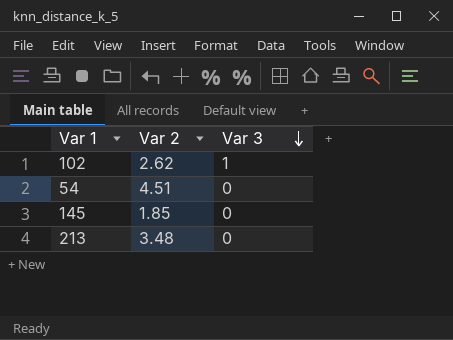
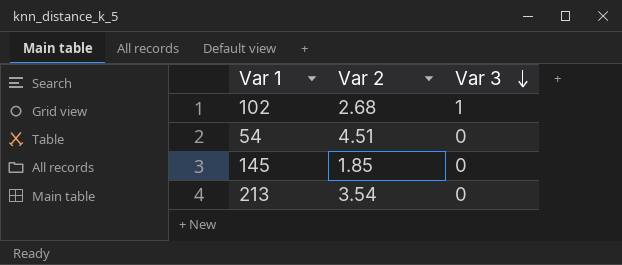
102 | Var 2: 2.62 -> 2.68
213 | Var 2: 3.48 -> 3.54

